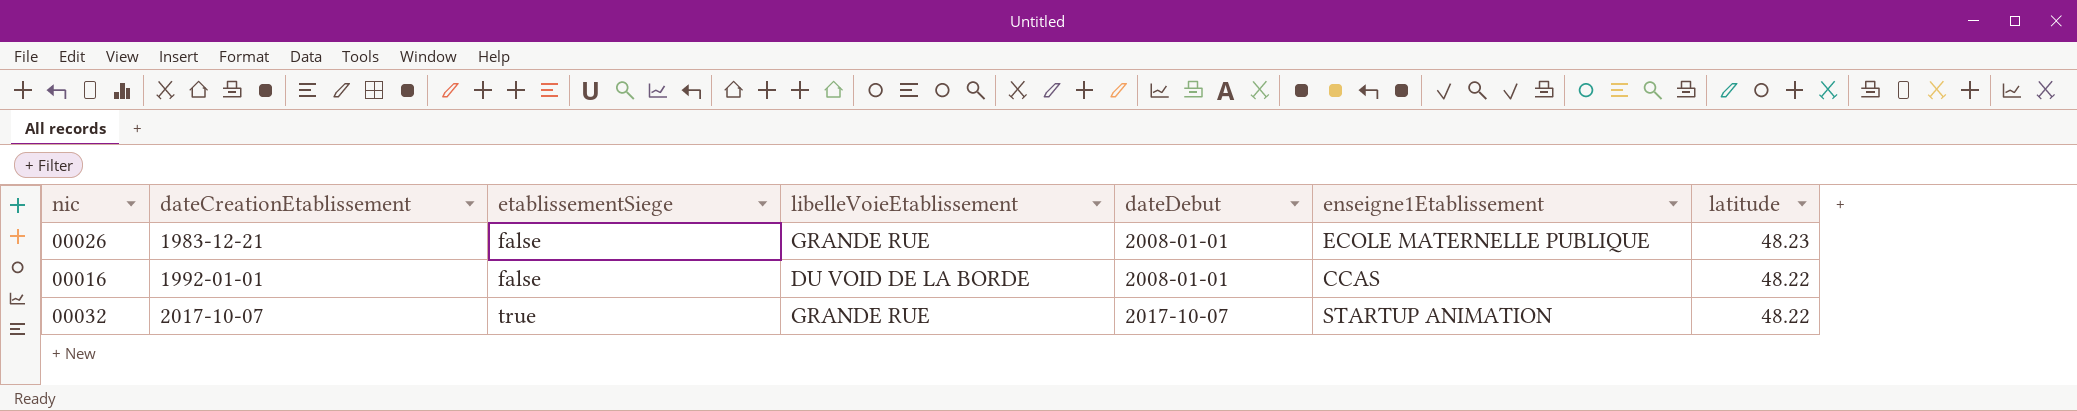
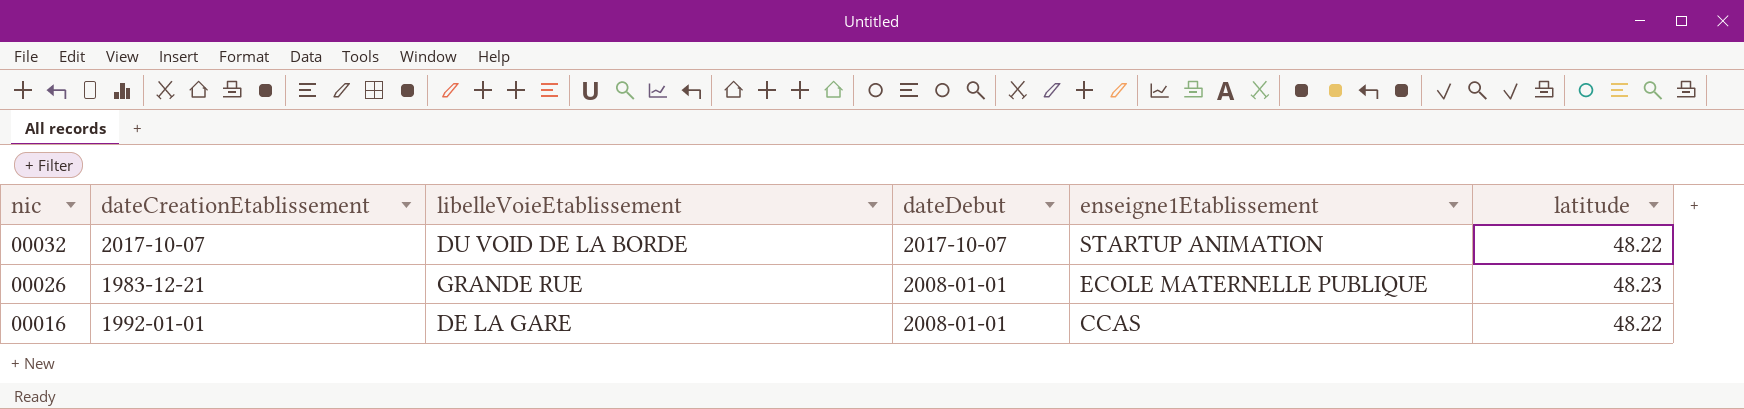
row order: dateCreationEtablissement ascending -> nic descending
column etablissementSiege | position: 3 -> none
00032 | libelleVoieEtablissement: GRANDE RUE -> DU VOID DE LA BORDE
00016 | libelleVoieEtablissement: DU VOID DE LA BORDE -> DE LA GARE

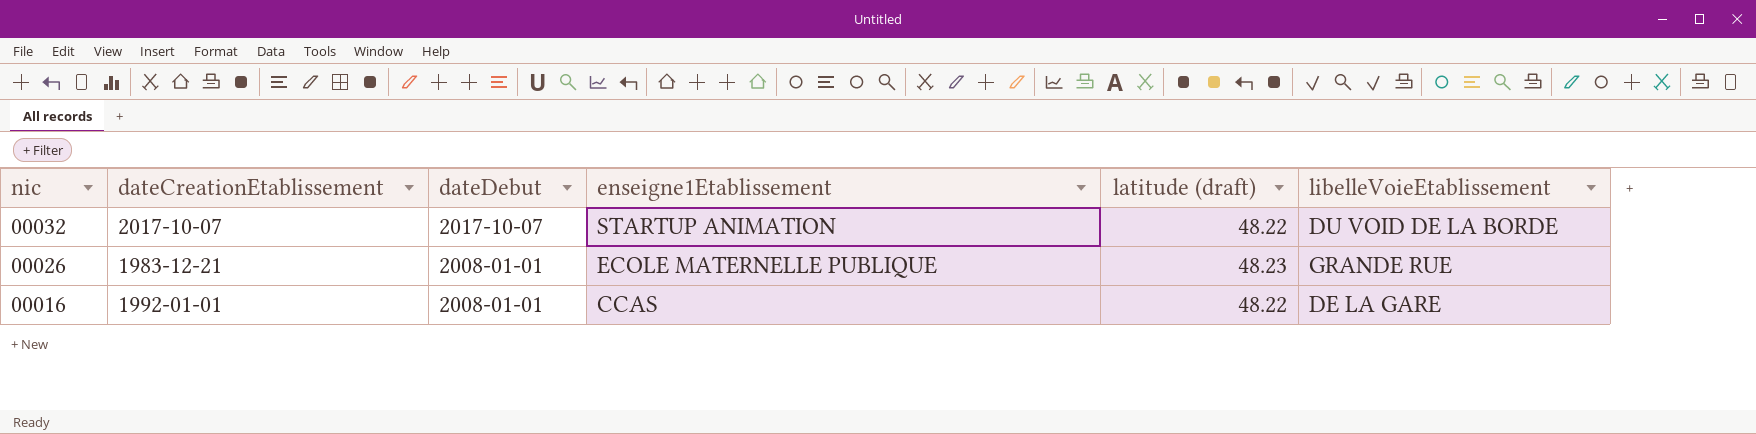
column name: latitude -> latitude (draft)
column libelleVoieEtablissement | position: 3 -> 6

